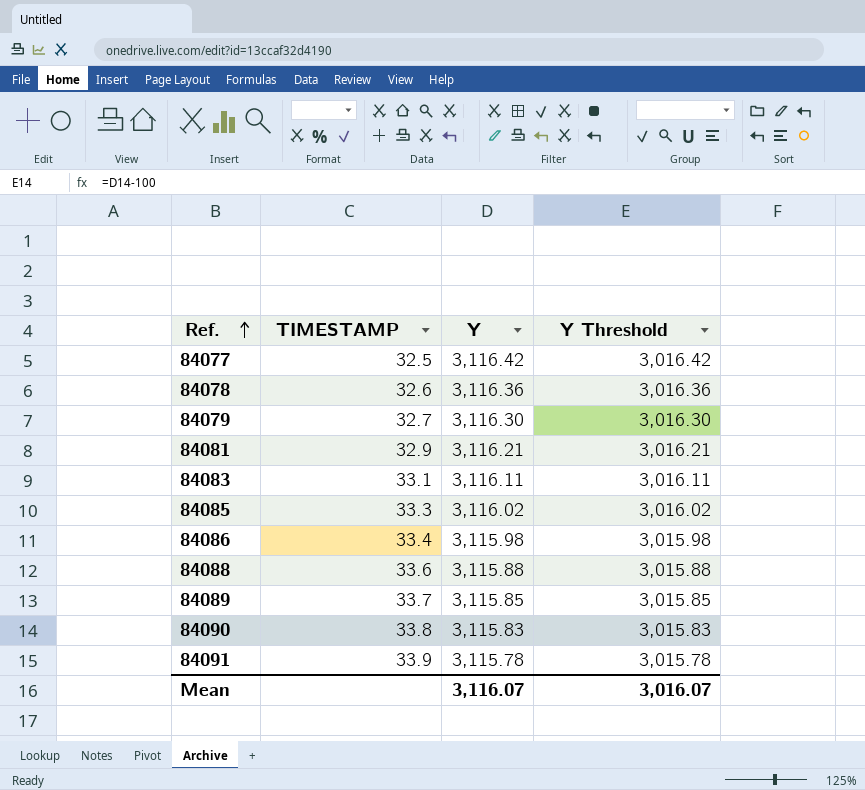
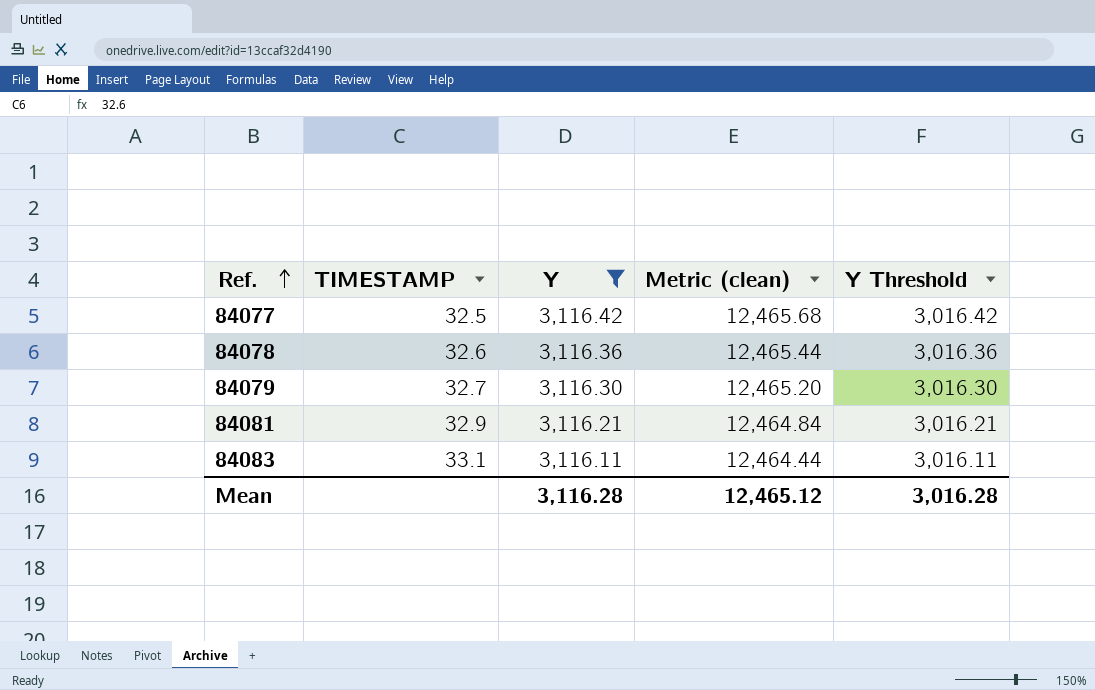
filter: none -> Y >= 3,116.11
column Metric (clean) | formula: none -> [Y] * 4
Mean | Y: 3,116.07 -> 3,116.28
Mean | Y Threshold: 3,016.07 -> 3,016.28

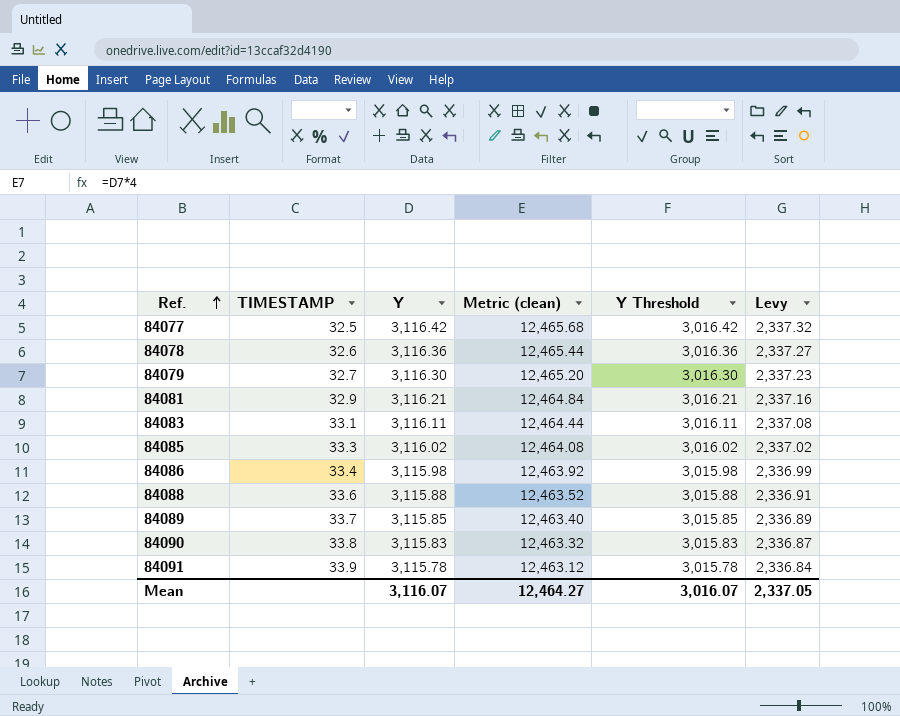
filter: Y >= 3,116.11 -> none
column Levy | formula: none -> [Y] * 0.75
Mean | Y: 3,116.28 -> 3,116.07
Mean | Metric (clean): 12,465.12 -> 12,464.27
Mean | Y Threshold: 3,016.28 -> 3,016.07

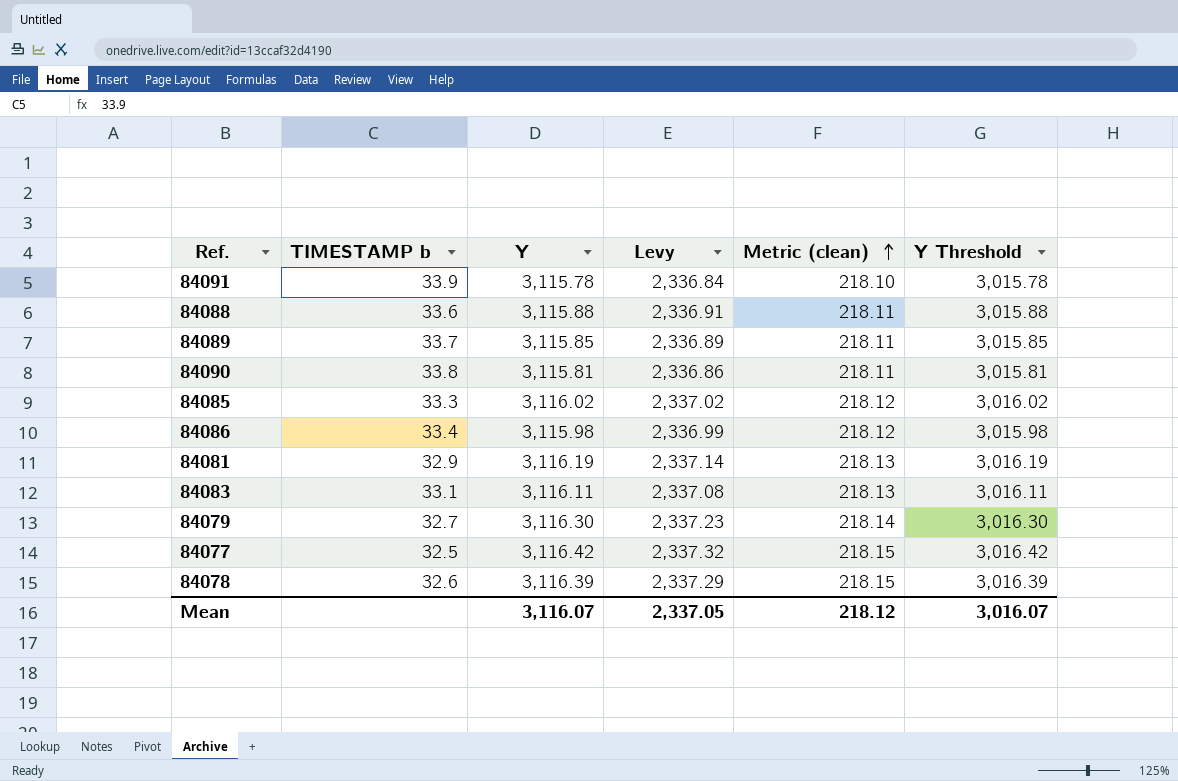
row order: Ref. ascending -> Metric (clean) ascending
column name: TIMESTAMP -> TIMESTAMP b
column Levy | position: 6 -> 4
column Metric (clean) | formula: [Y] * 4 -> [Y] * 0.07
84090 | Y: 3,115.83 -> 3,115.81
84090 | Levy: 2,336.87 -> 2,336.86
84090 | Y Threshold: 3,015.83 -> 3,015.81
84081 | Y: 3,116.21 -> 3,116.19
84081 | Levy: 2,337.16 -> 2,337.14
84081 | Y Threshold: 3,016.21 -> 3,016.19
84078 | Y: 3,116.36 -> 3,116.39
84078 | Levy: 2,337.27 -> 2,337.29
84078 | Y Threshold: 3,016.36 -> 3,016.39
Mean | Metric (clean): 12,464.27 -> 218.12

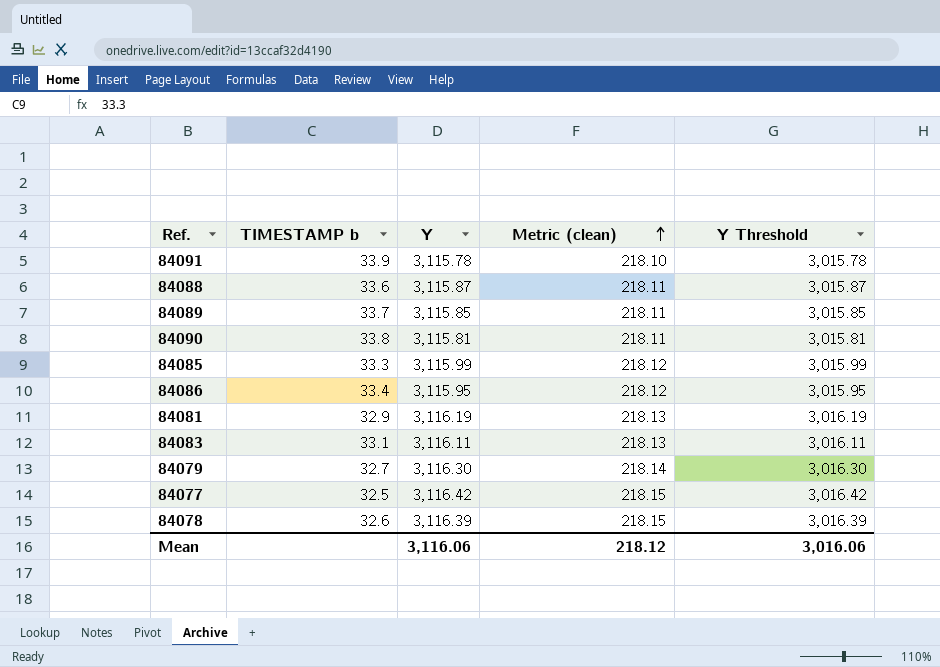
column Levy | formula: [Y] * 0.75 -> none
84088 | Y: 3,115.88 -> 3,115.87
84088 | Y Threshold: 3,015.88 -> 3,015.87
84085 | Y: 3,116.02 -> 3,115.99
84085 | Y Threshold: 3,016.02 -> 3,015.99
84086 | Y: 3,115.98 -> 3,115.95
84086 | Y Threshold: 3,015.98 -> 3,015.95
Mean | Y: 3,116.07 -> 3,116.06
Mean | Y Threshold: 3,016.07 -> 3,016.06

